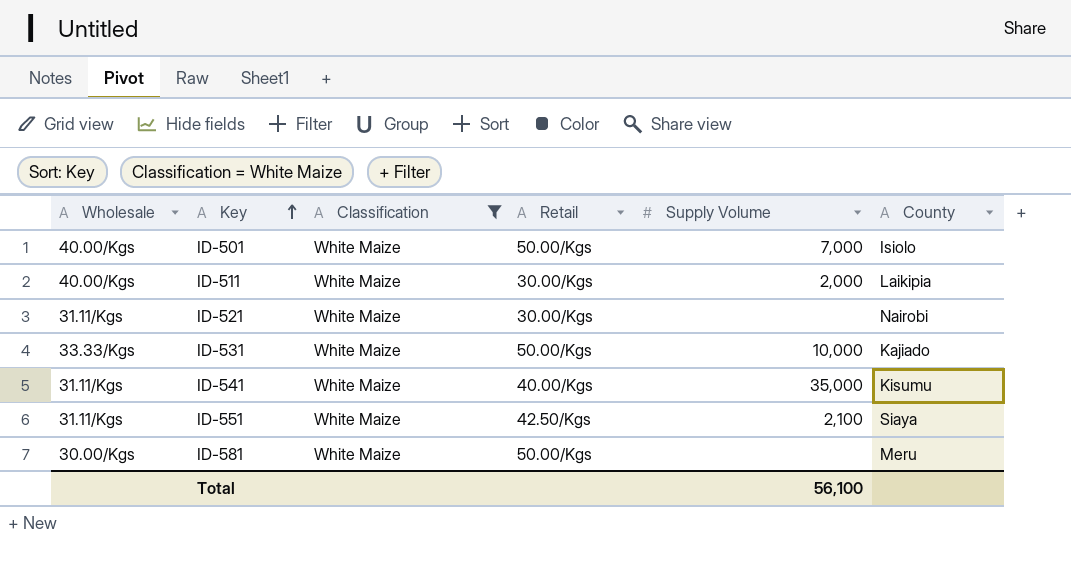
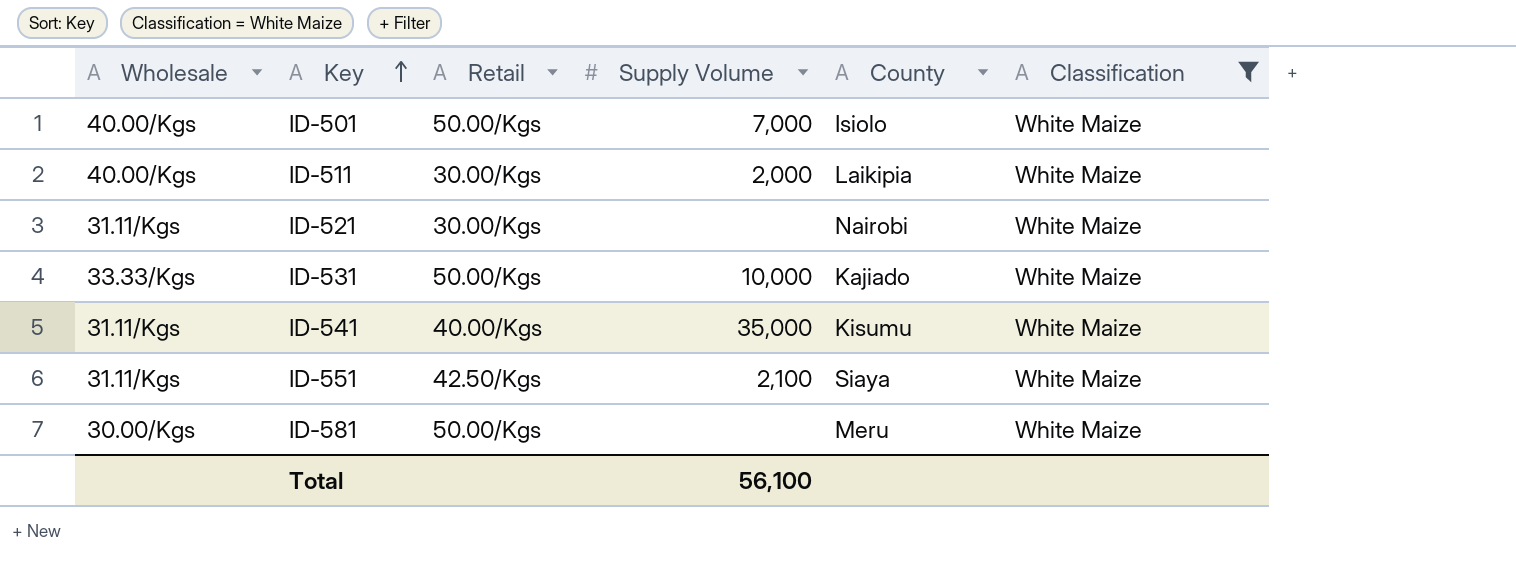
column Classification | position: 3 -> 6

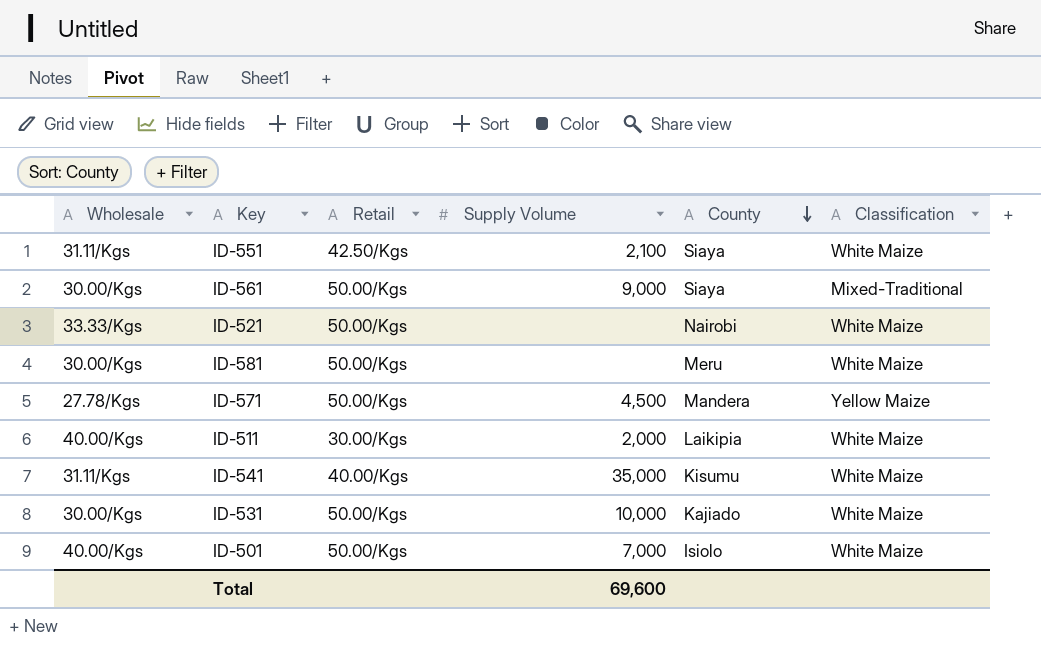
filter: Classification = White Maize -> none
row order: Key ascending -> County descending
ID-521 | Wholesale: 31.11/Kgs -> 33.33/Kgs
ID-521 | Retail: 30.00/Kgs -> 50.00/Kgs
ID-531 | Wholesale: 33.33/Kgs -> 30.00/Kgs
Total | Supply Volume: 56,100 -> 69,600

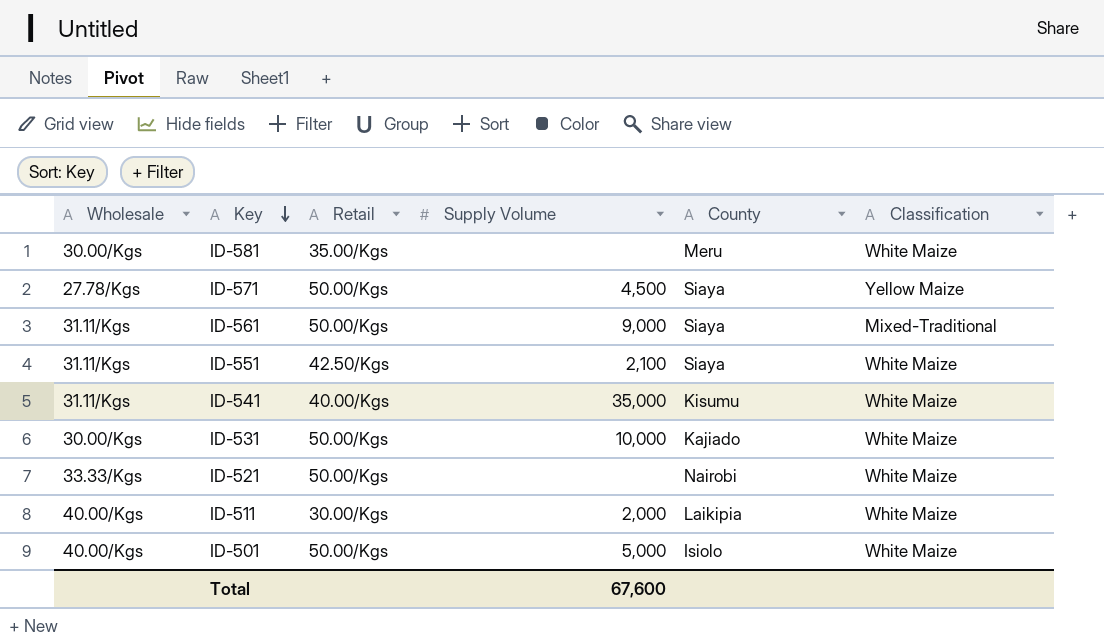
row order: County descending -> Key descending
ID-581 | Retail: 50.00/Kgs -> 35.00/Kgs
ID-571 | County: Mandera -> Siaya
ID-561 | Wholesale: 30.00/Kgs -> 31.11/Kgs
ID-501 | Supply Volume: 7,000 -> 5,000
Total | Supply Volume: 69,600 -> 67,600

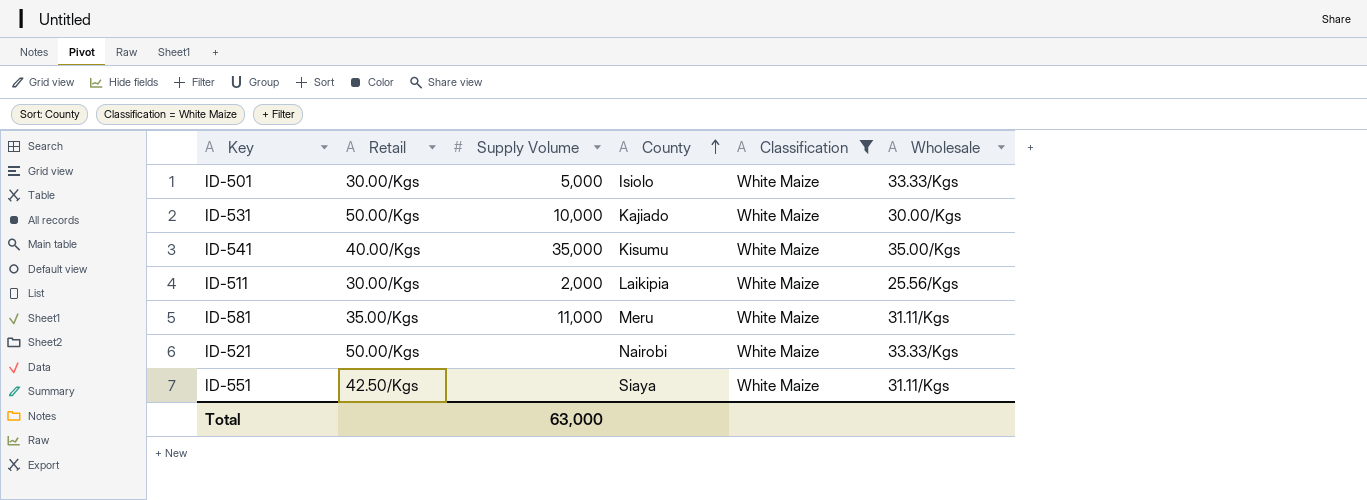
filter: none -> Classification = White Maize
row order: Key descending -> County ascending
column Wholesale | position: 1 -> 6
ID-501 | Retail: 50.00/Kgs -> 30.00/Kgs
ID-501 | Wholesale: 40.00/Kgs -> 33.33/Kgs
ID-541 | Wholesale: 31.11/Kgs -> 35.00/Kgs
ID-511 | Wholesale: 40.00/Kgs -> 25.56/Kgs
ID-581 | Supply Volume: none -> 11,000
ID-581 | Wholesale: 30.00/Kgs -> 31.11/Kgs
ID-551 | Supply Volume: 2,100 -> none
Total | Supply Volume: 67,600 -> 63,000

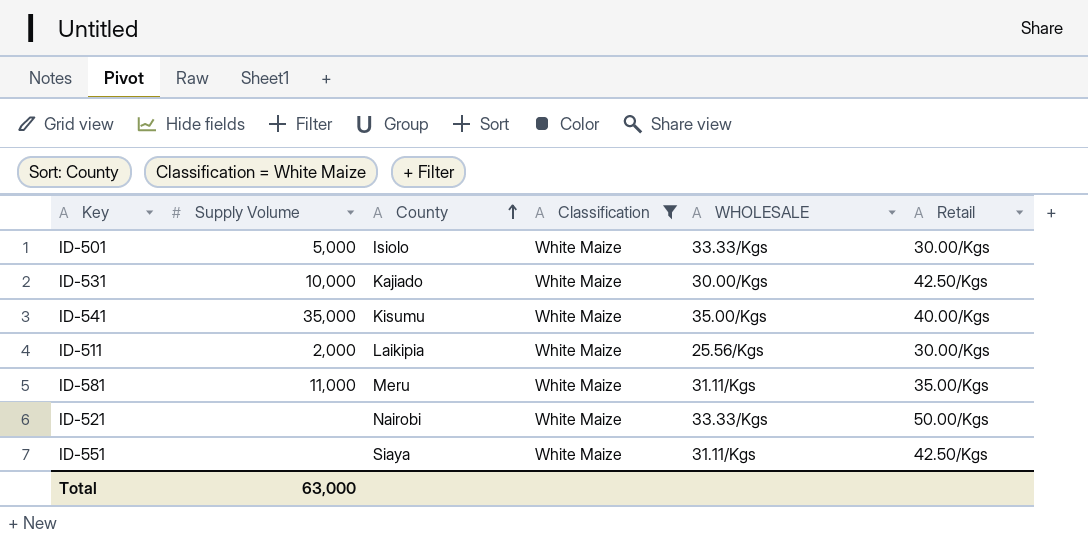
column name: Wholesale -> WHOLESALE
column Retail | position: 2 -> 6
ID-531 | Retail: 50.00/Kgs -> 42.50/Kgs

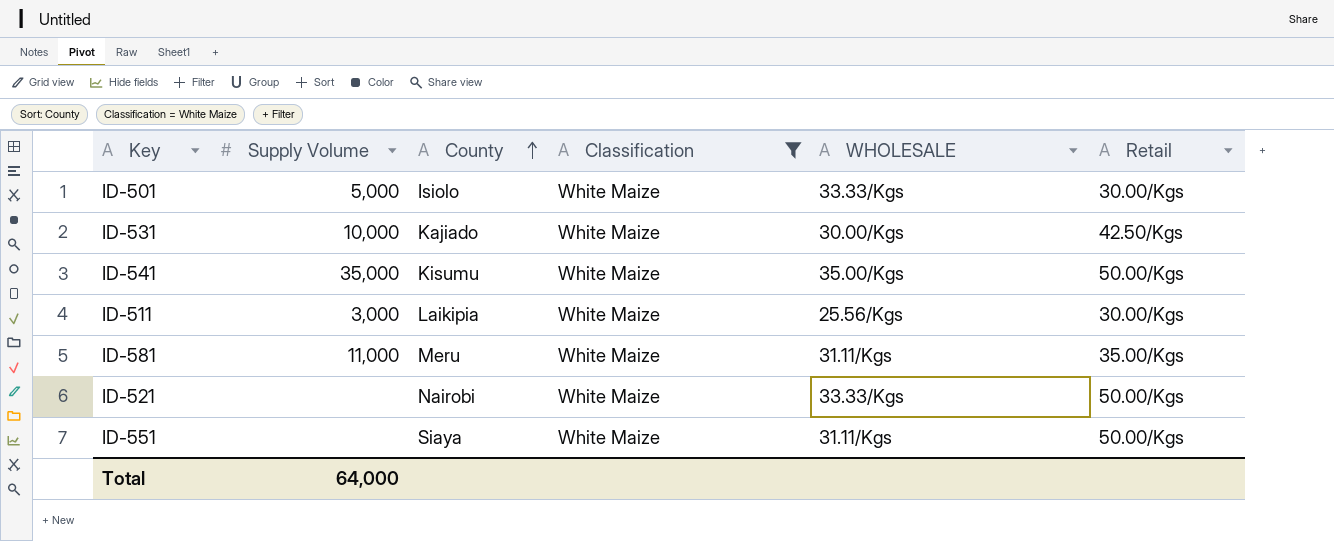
ID-541 | Retail: 40.00/Kgs -> 50.00/Kgs
ID-511 | Supply Volume: 2,000 -> 3,000
ID-551 | Retail: 42.50/Kgs -> 50.00/Kgs
Total | Supply Volume: 63,000 -> 64,000

